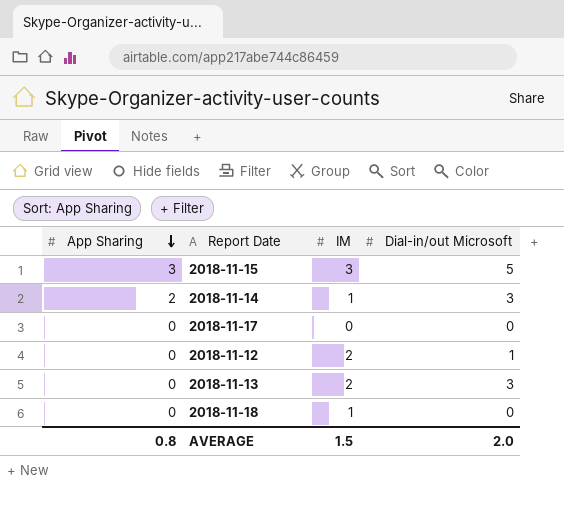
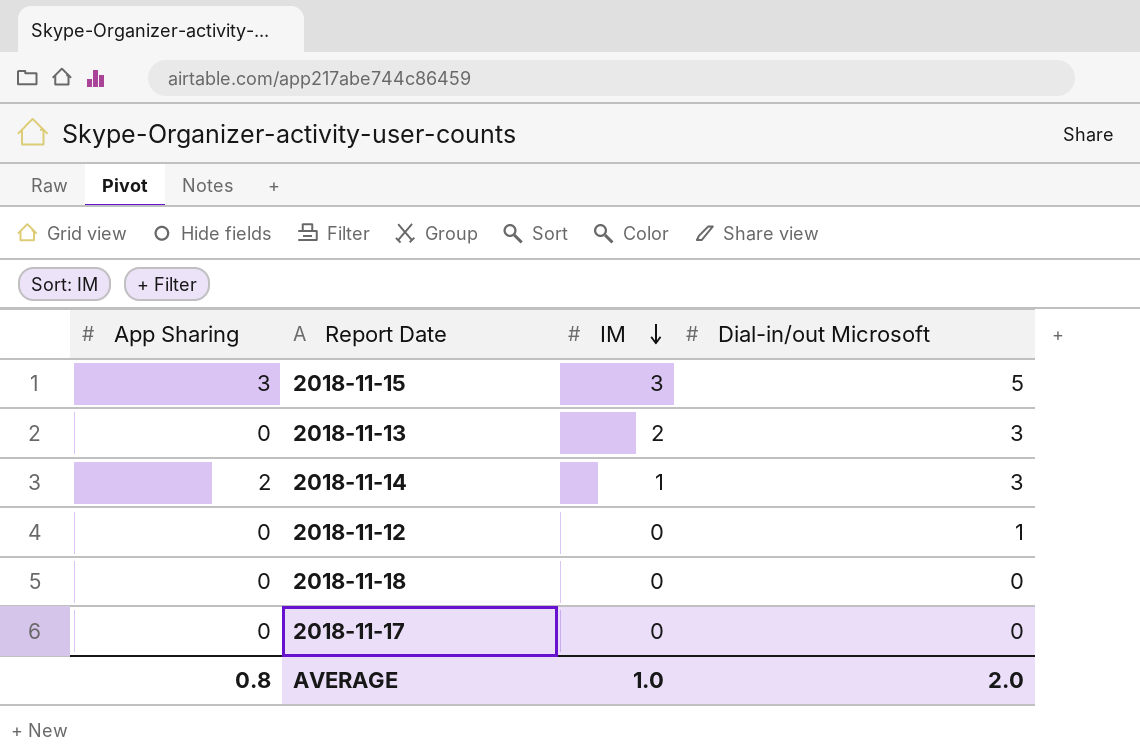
row order: App Sharing descending -> IM descending
2018-11-12 | IM: 2 -> 0
2018-11-18 | IM: 1 -> 0
AVERAGE | IM: 1.5 -> 1.0

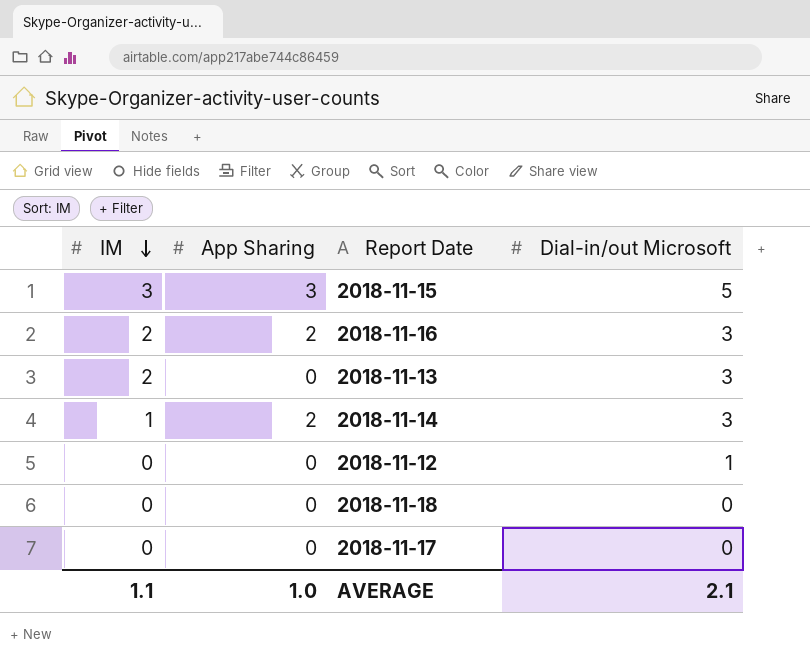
column IM | position: 3 -> 1
row 2018-11-16: none -> 2 | 2 | 3
AVERAGE | IM: 1.0 -> 1.1
AVERAGE | App Sharing: 0.8 -> 1.0
AVERAGE | Dial-in/out Microsoft: 2.0 -> 2.1

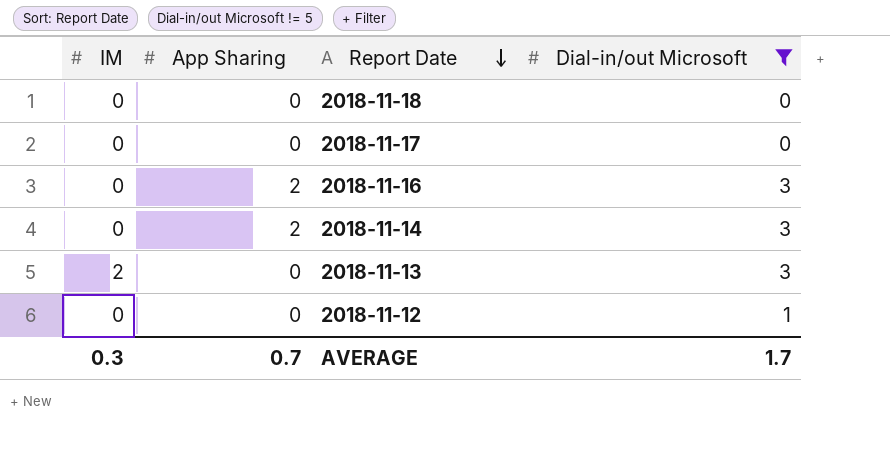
filter: none -> Dial-in/out Microsoft != 5
row order: IM descending -> Report Date descending
2018-11-16 | IM: 2 -> 0
2018-11-14 | IM: 1 -> 0
AVERAGE | IM: 1.1 -> 0.3
AVERAGE | App Sharing: 1.0 -> 0.7
AVERAGE | Dial-in/out Microsoft: 2.1 -> 1.7

